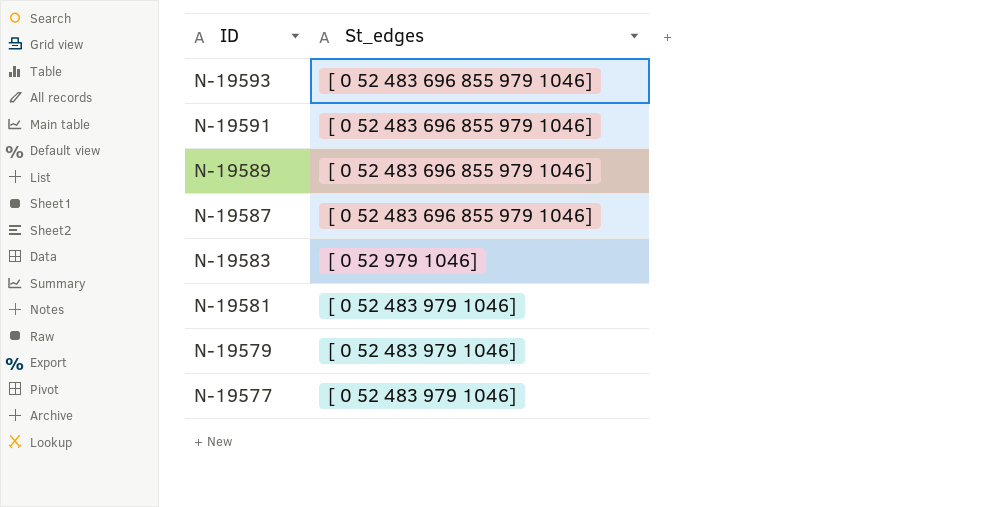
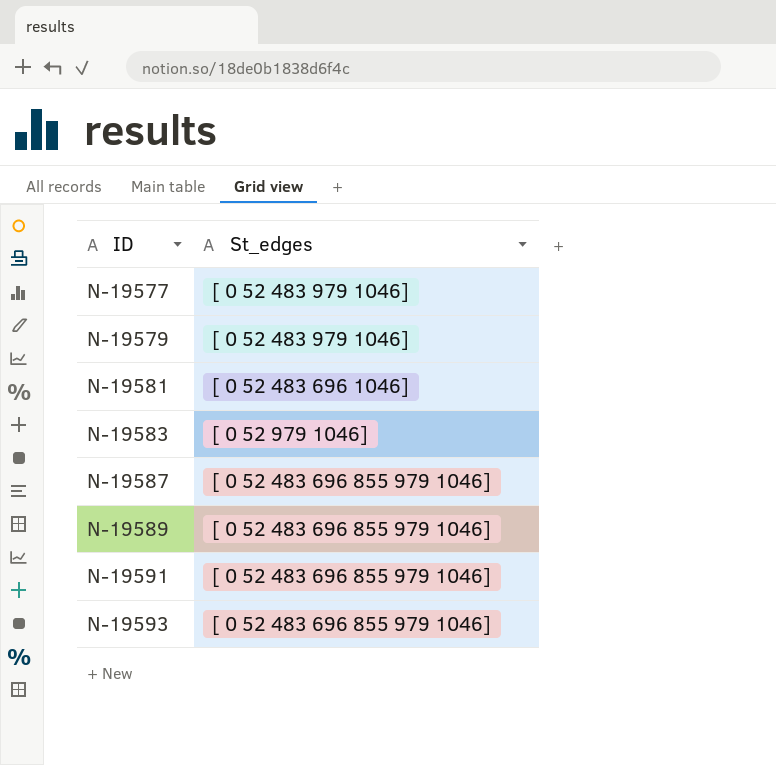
row order: ID descending -> ID ascending
N-19581 | St_edges: [ 0 52 483 979 1046] -> [ 0 52 483 696 1046]

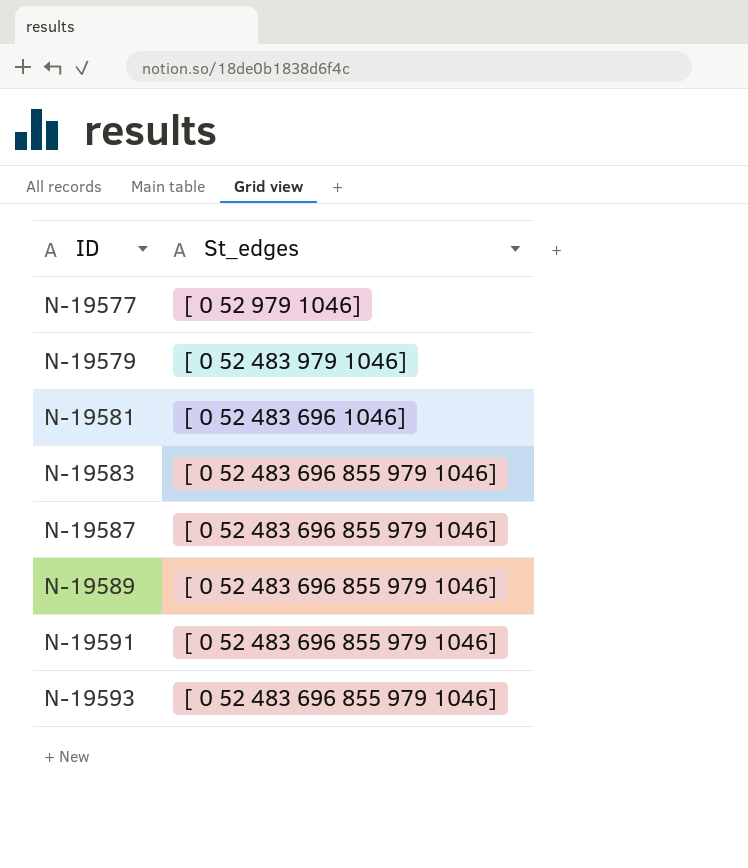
N-19577 | St_edges: [ 0 52 483 979 1046] -> [ 0 52 979 1046]
N-19583 | St_edges: [ 0 52 979 1046] -> [ 0 52 483 696 855 979 1046]

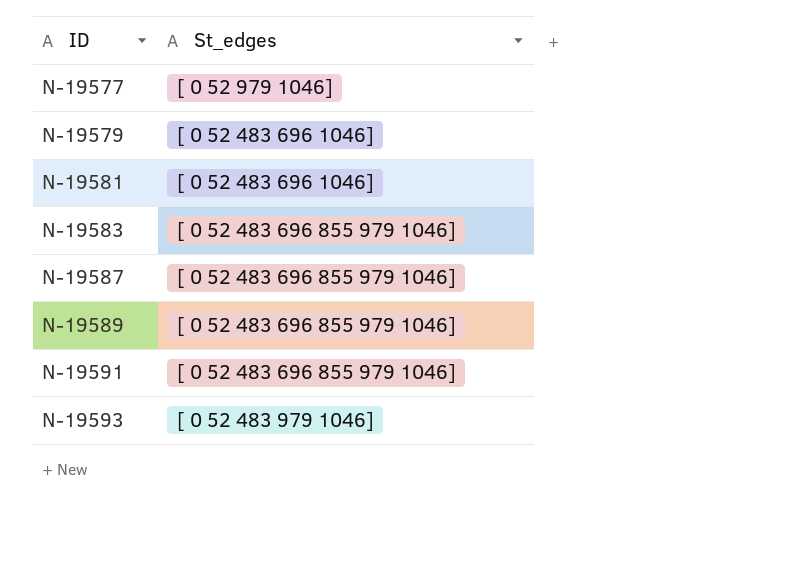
N-19579 | St_edges: [ 0 52 483 979 1046] -> [ 0 52 483 696 1046]
N-19593 | St_edges: [ 0 52 483 696 855 979 1046] -> [ 0 52 483 979 1046]

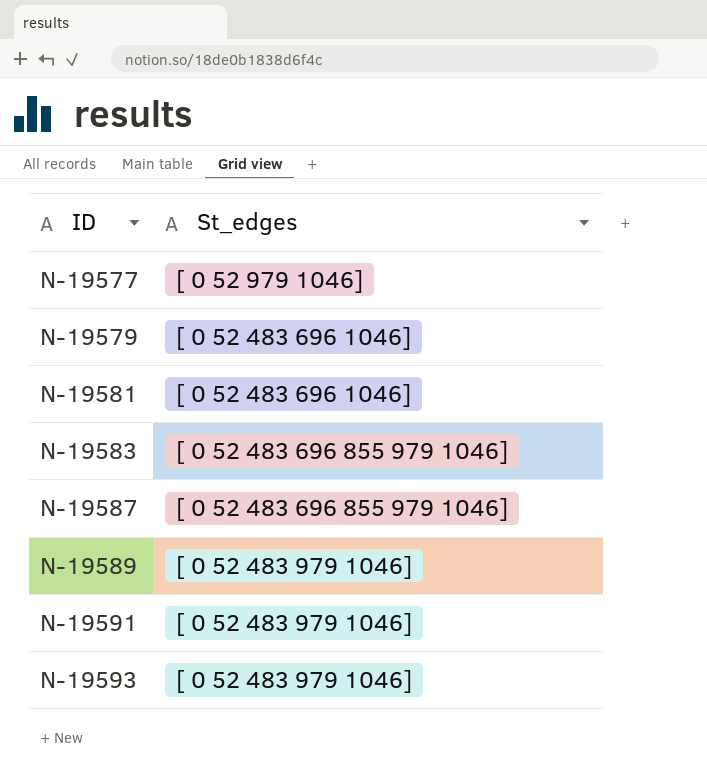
N-19589 | St_edges: [ 0 52 483 696 855 979 1046] -> [ 0 52 483 979 1046]
N-19591 | St_edges: [ 0 52 483 696 855 979 1046] -> [ 0 52 483 979 1046]

